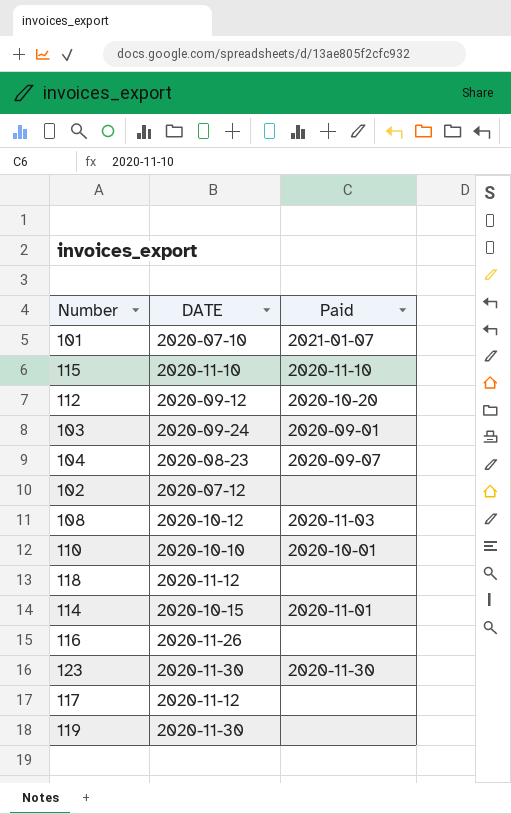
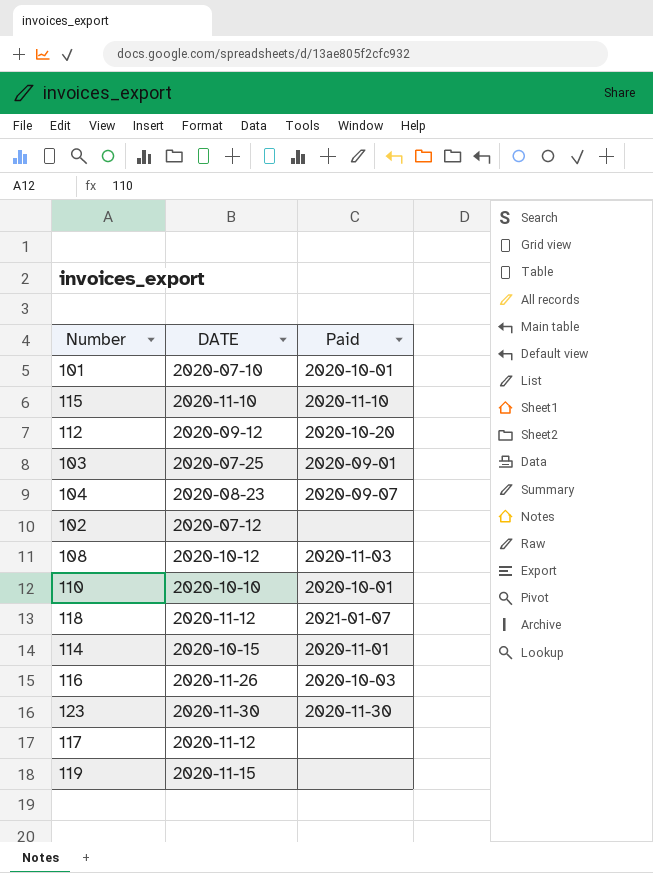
101 | Paid: 2021-01-07 -> 2020-10-01
103 | DATE: 2020-09-24 -> 2020-07-25
118 | Paid: none -> 2021-01-07
116 | Paid: none -> 2020-10-03
119 | DATE: 2020-11-30 -> 2020-11-15

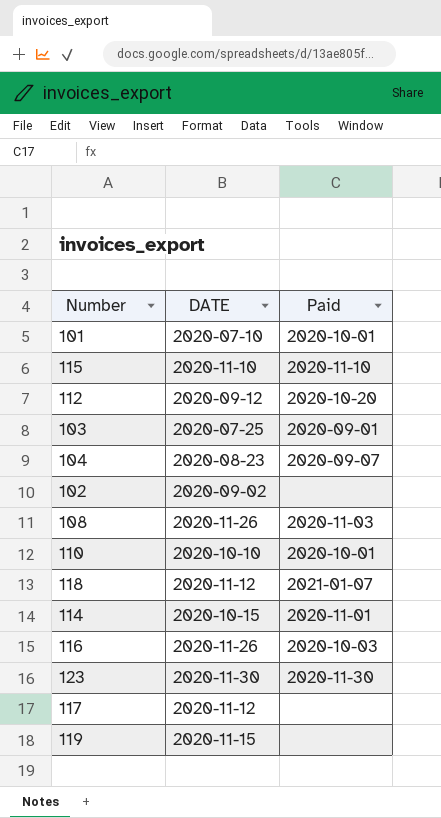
102 | DATE: 2020-07-12 -> 2020-09-02
108 | DATE: 2020-10-12 -> 2020-11-26

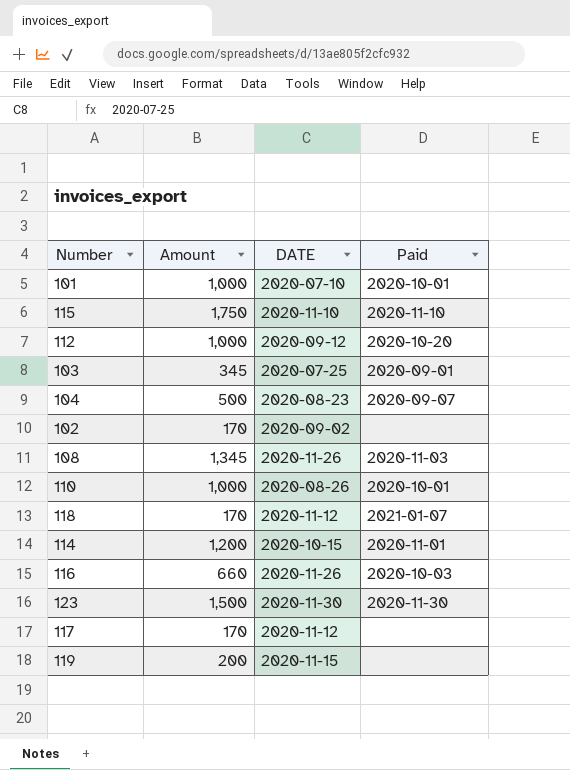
column Amount | position: none -> 2
110 | DATE: 2020-10-10 -> 2020-08-26

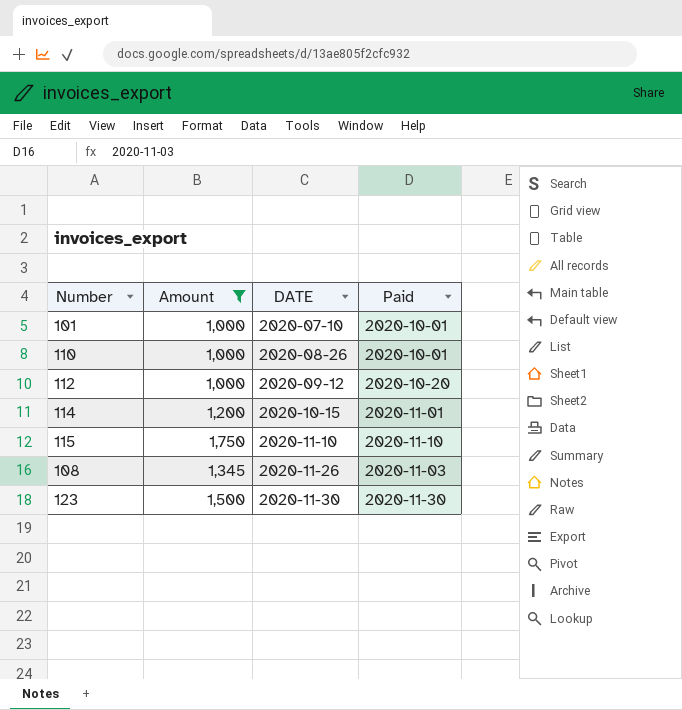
filter: none -> Amount >= 1,000
row order: none -> DATE ascending

